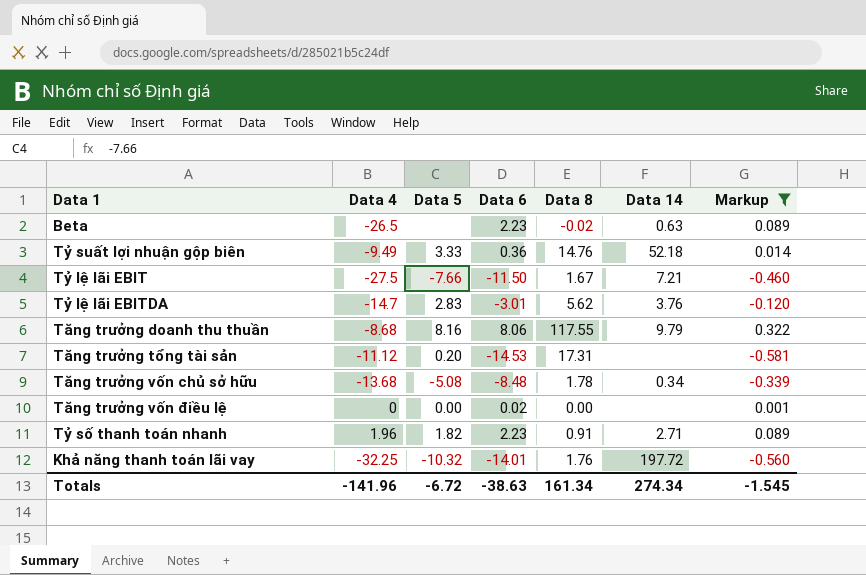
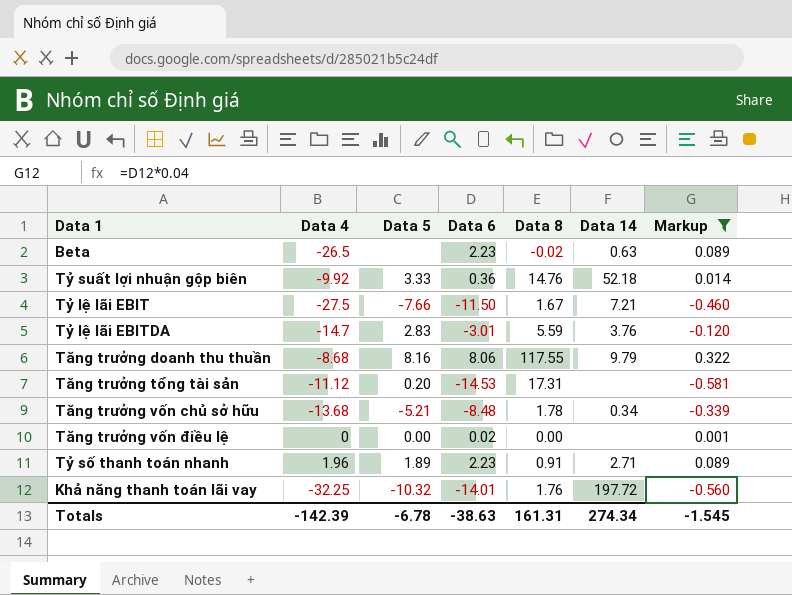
Tỷ suất lợi nhuận gộp biên | Data 4: -9.49 -> -9.92
Tỷ lệ lãi EBITDA | Data 8: 5.62 -> 5.59
Tăng trưởng vốn chủ sở hữu | Data 5: -5.08 -> -5.21
Tỷ số thanh toán nhanh | Data 5: 1.82 -> 1.89
Totals | Data 4: -141.96 -> -142.39
Totals | Data 5: -6.72 -> -6.78
Totals | Data 8: 161.34 -> 161.31

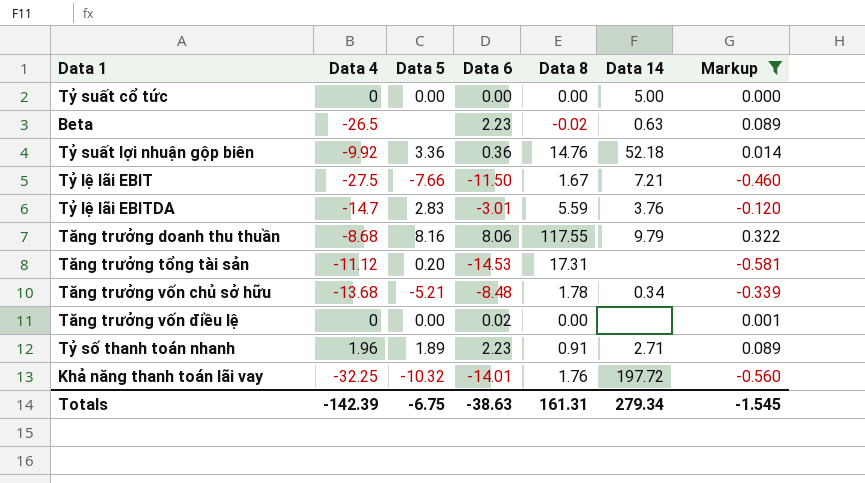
row Tỷ suất cổ tức: none -> 0 | 0.00 | 0.00 | 0.00 | 5.00 | 0.000
Tỷ suất lợi nhuận gộp biên | Data 5: 3.33 -> 3.36
Totals | Data 5: -6.78 -> -6.75
Totals | Data 14: 274.34 -> 279.34

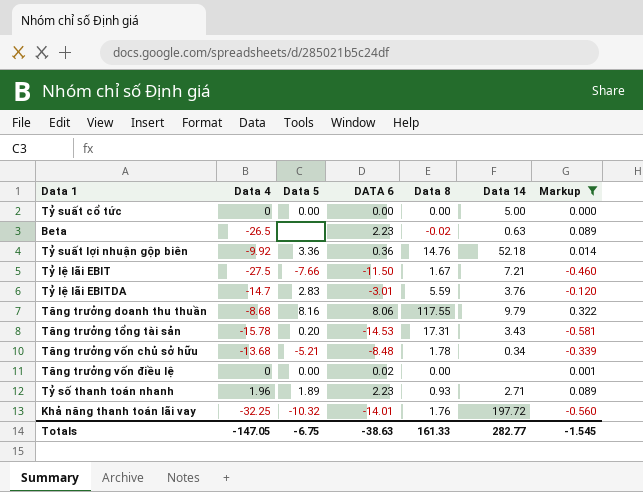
column name: Data 6 -> DATA 6
Tăng trưởng tổng tài sản | Data 4: -11.12 -> -15.78
Tăng trưởng tổng tài sản | Data 14: none -> 3.43
Tỷ số thanh toán nhanh | Data 8: 0.91 -> 0.93
Totals | Data 4: -142.39 -> -147.05
Totals | Data 8: 161.31 -> 161.33
Totals | Data 14: 279.34 -> 282.77

